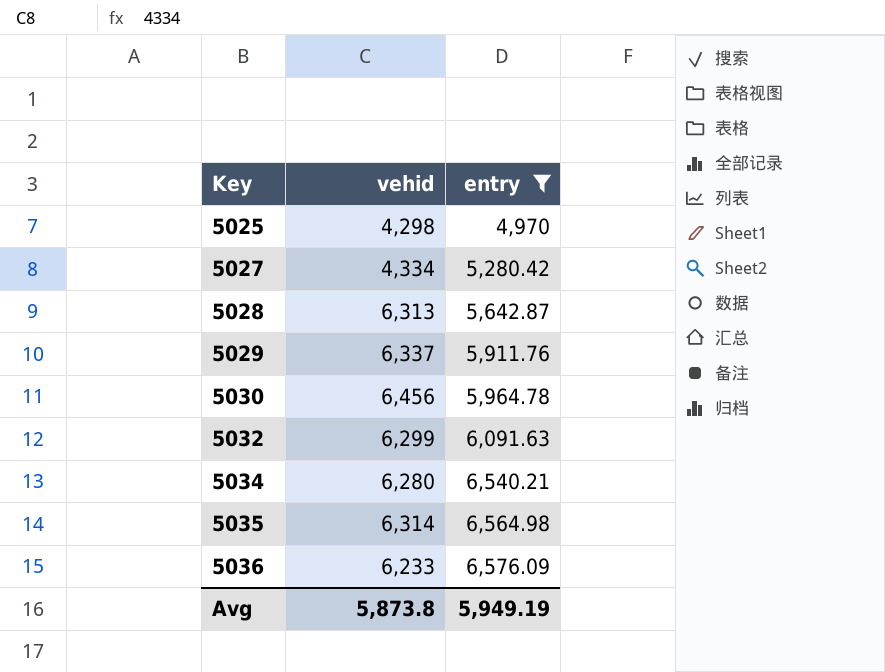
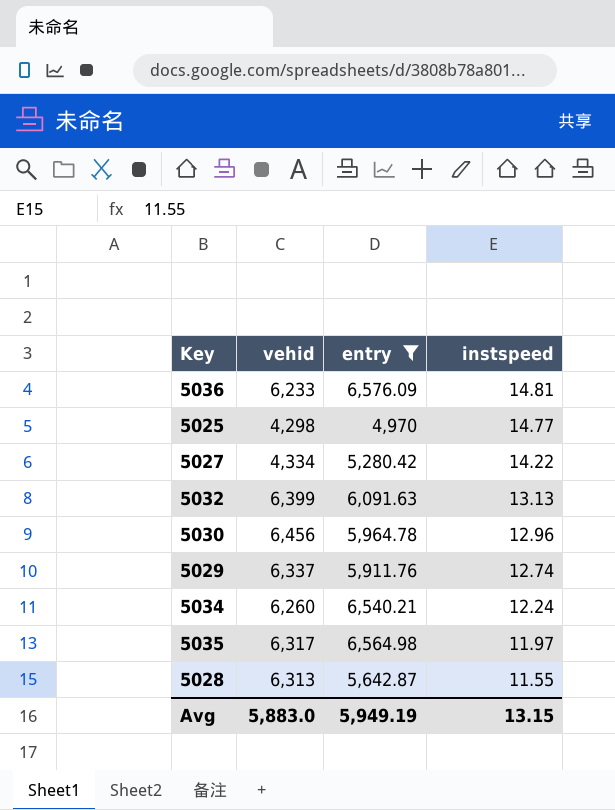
row order: Key ascending -> instspeed descending
column instspeed | position: none -> 4
5032 | vehid: 6,299 -> 6,399
5034 | vehid: 6,280 -> 6,260
5035 | vehid: 6,314 -> 6,317
Avg | vehid: 5,873.8 -> 5,883.0

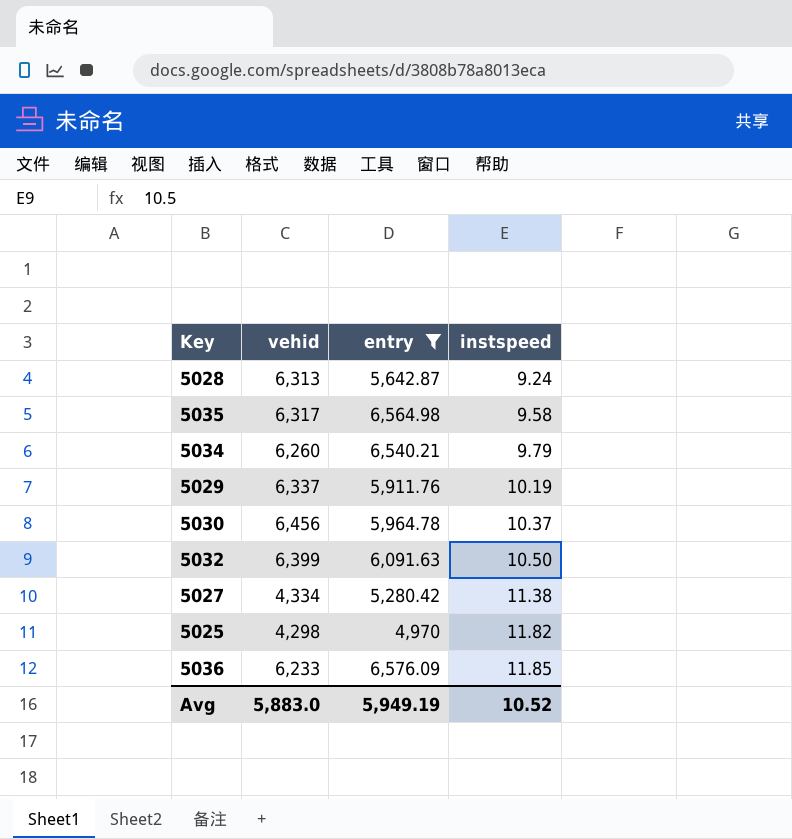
row order: instspeed descending -> instspeed ascending
5028 | instspeed: 11.55 -> 9.24
5035 | instspeed: 11.97 -> 9.58
5034 | instspeed: 12.24 -> 9.79
5029 | instspeed: 12.74 -> 10.19
5030 | instspeed: 12.96 -> 10.37
5032 | instspeed: 13.13 -> 10.50
5027 | instspeed: 14.22 -> 11.38
5025 | instspeed: 14.77 -> 11.82
5036 | instspeed: 14.81 -> 11.85
Avg | instspeed: 13.15 -> 10.52

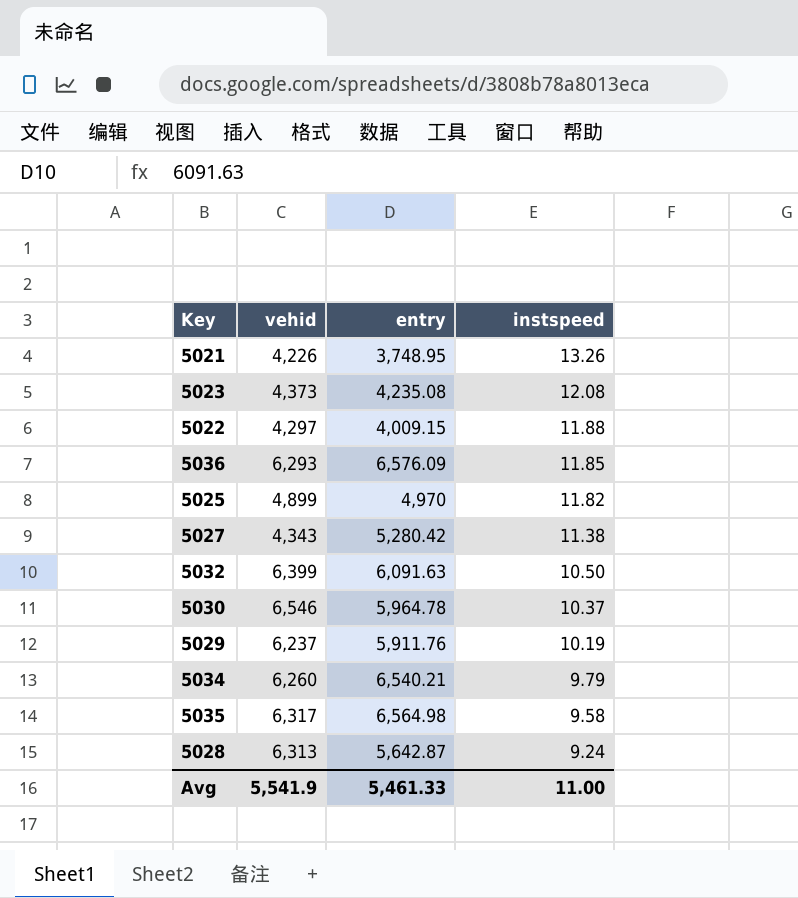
filter: entry >= 4,970 -> none
row order: instspeed ascending -> instspeed descending
5036 | vehid: 6,233 -> 6,293
5025 | vehid: 4,298 -> 4,899
5027 | vehid: 4,334 -> 4,343
5030 | vehid: 6,456 -> 6,546
5029 | vehid: 6,337 -> 6,237
Avg | vehid: 5,883.0 -> 5,541.9
Avg | entry: 5,949.19 -> 5,461.33
Avg | instspeed: 10.52 -> 11.00

